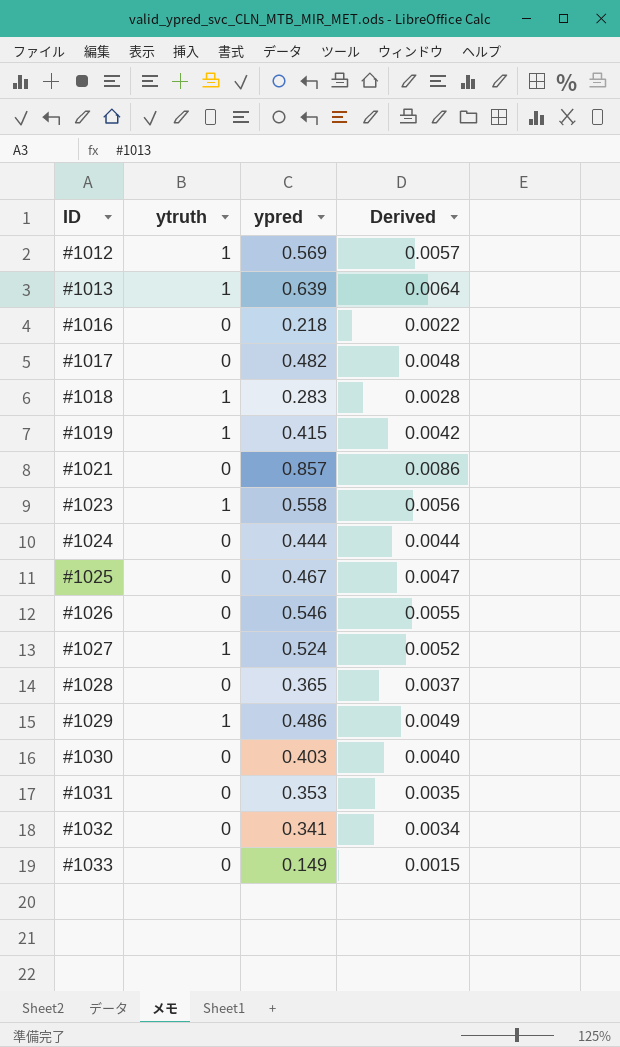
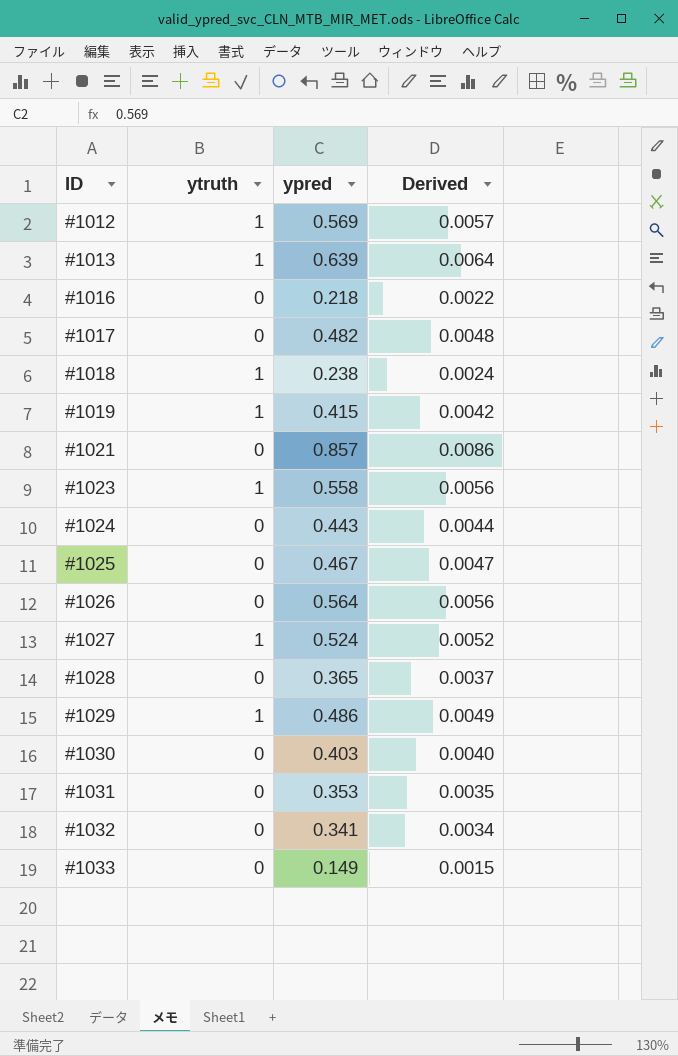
#1018 | ypred: 0.283 -> 0.238
#1018 | Derived: 0.0028 -> 0.0024
#1024 | ypred: 0.444 -> 0.443
#1026 | ypred: 0.546 -> 0.564
#1026 | Derived: 0.0055 -> 0.0056

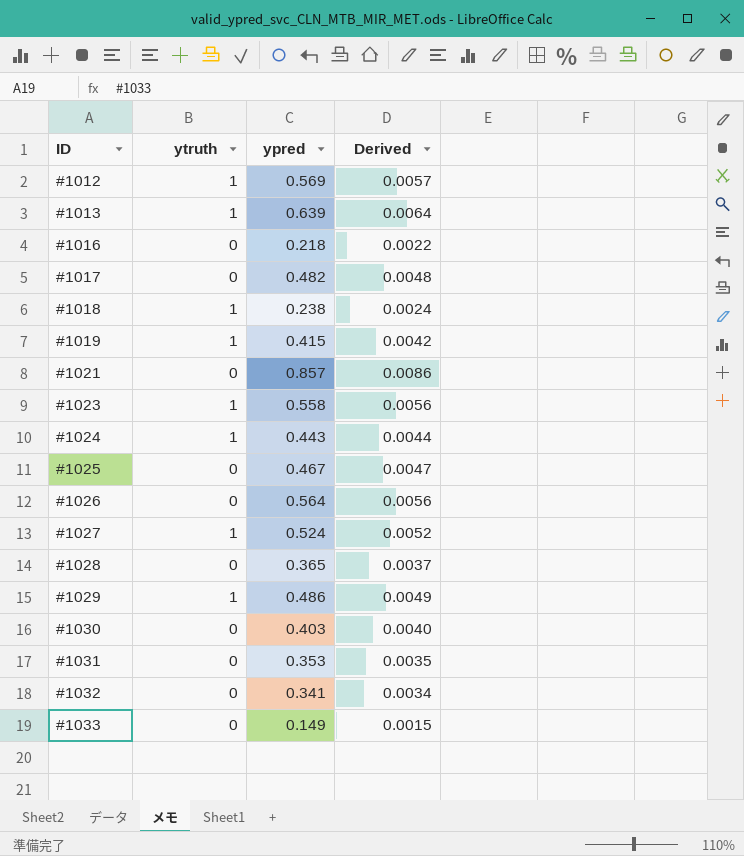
#1024 | ytruth: 0 -> 1

